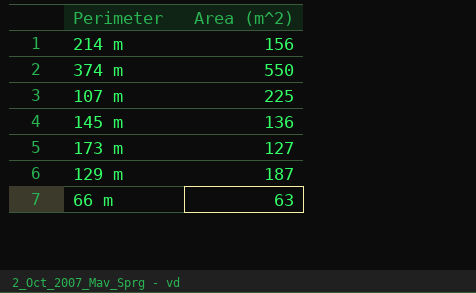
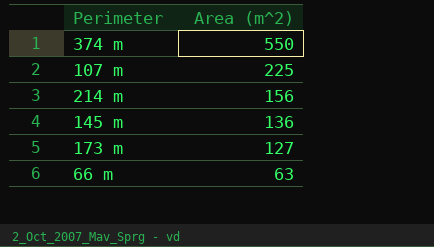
row order: none -> Area (m^2) descending
row 129 m: 187 -> none

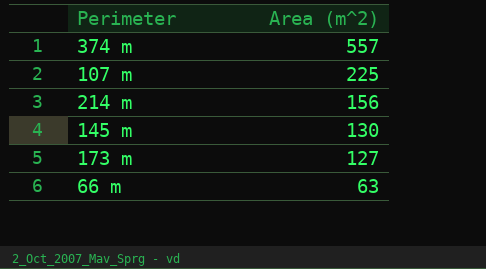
374 m | Area (m^2): 550 -> 557
145 m | Area (m^2): 136 -> 130

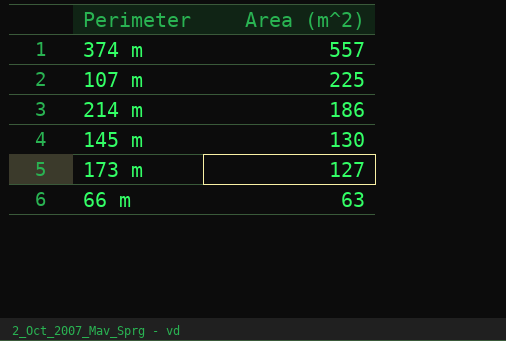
214 m | Area (m^2): 156 -> 186

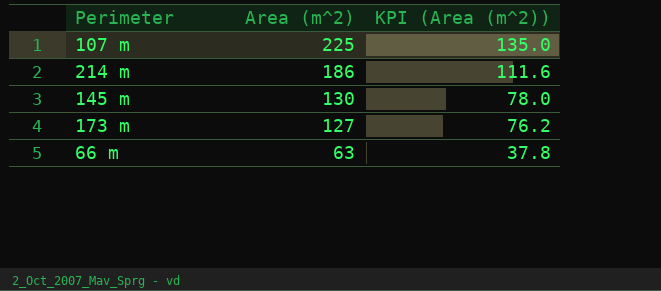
column KPI (Area (m^2)) | formula: none -> [Area (m^2)] * 0.6
row 374 m: 557 -> none

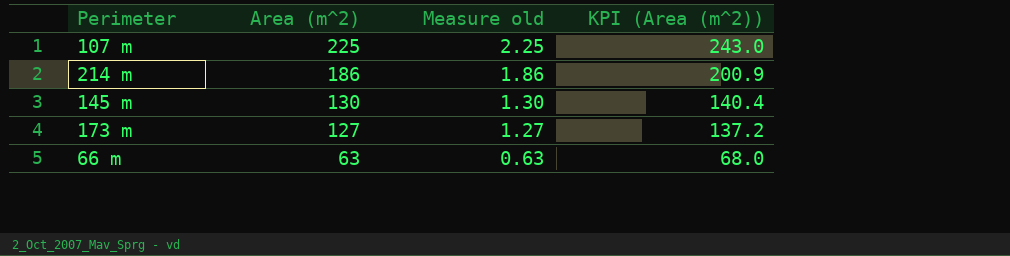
column Measure old | formula: none -> [Area (m^2)] * 0.01
column KPI (Area (m^2)) | formula: [Area (m^2)] * 0.6 -> [Area (m^2)] * 1.08

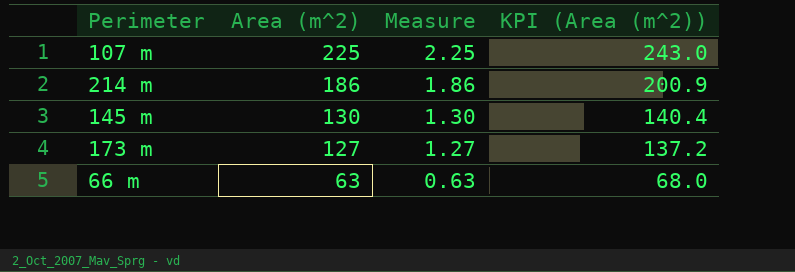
column name: Measure old -> Measure

